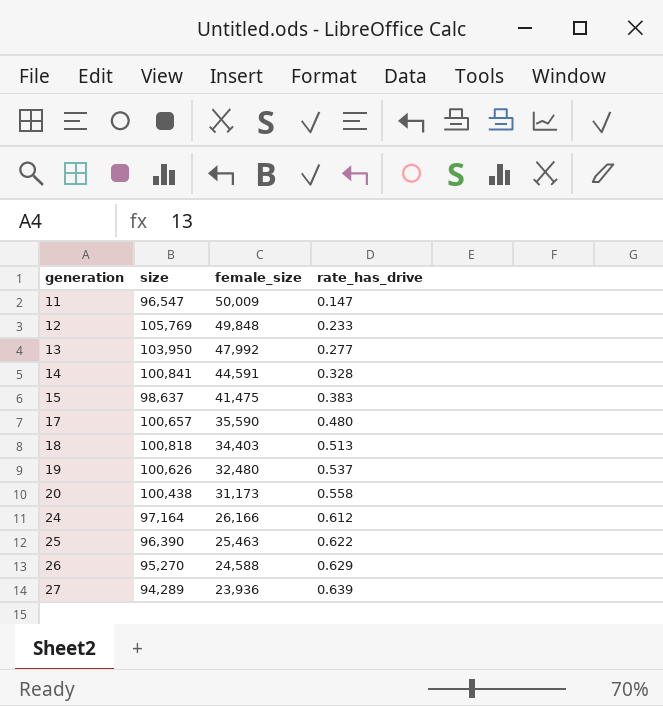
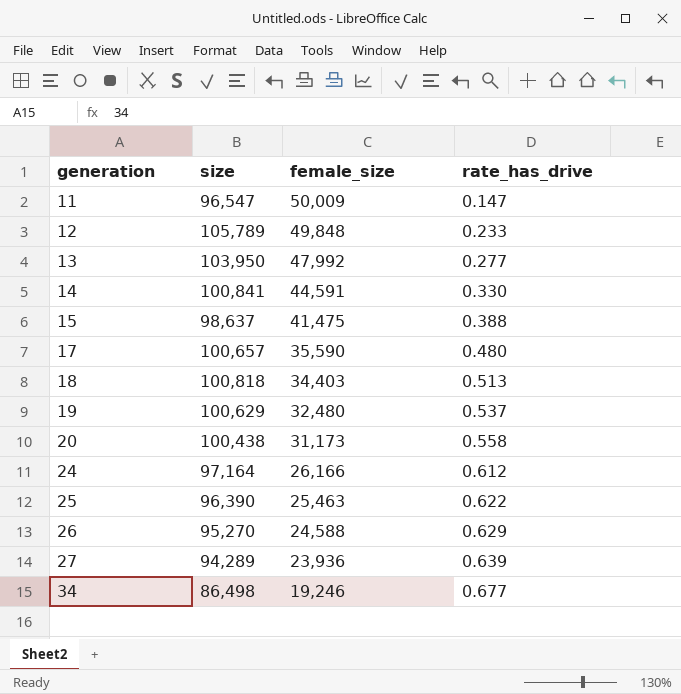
12 | size: 105,769 -> 105,789
14 | rate_has_drive: 0.328 -> 0.330
15 | rate_has_drive: 0.383 -> 0.388
19 | size: 100,626 -> 100,629
row 34: none -> 86,498 | 19,246 | 0.677

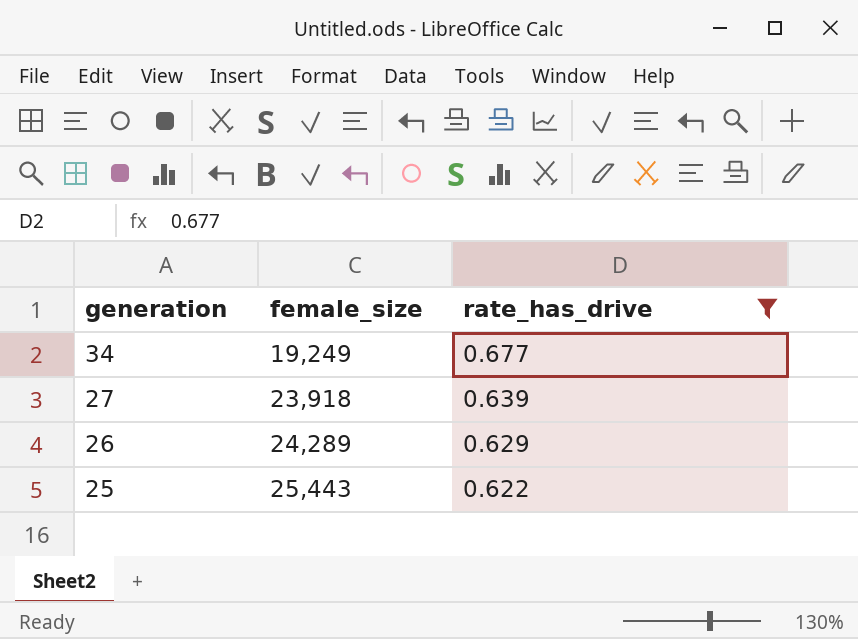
filter: none -> rate_has_drive >= 0.622
row order: generation ascending -> generation descending
column size | position: 2 -> none
34 | female_size: 19,246 -> 19,249
27 | female_size: 23,936 -> 23,918
26 | female_size: 24,588 -> 24,289
25 | female_size: 25,463 -> 25,443

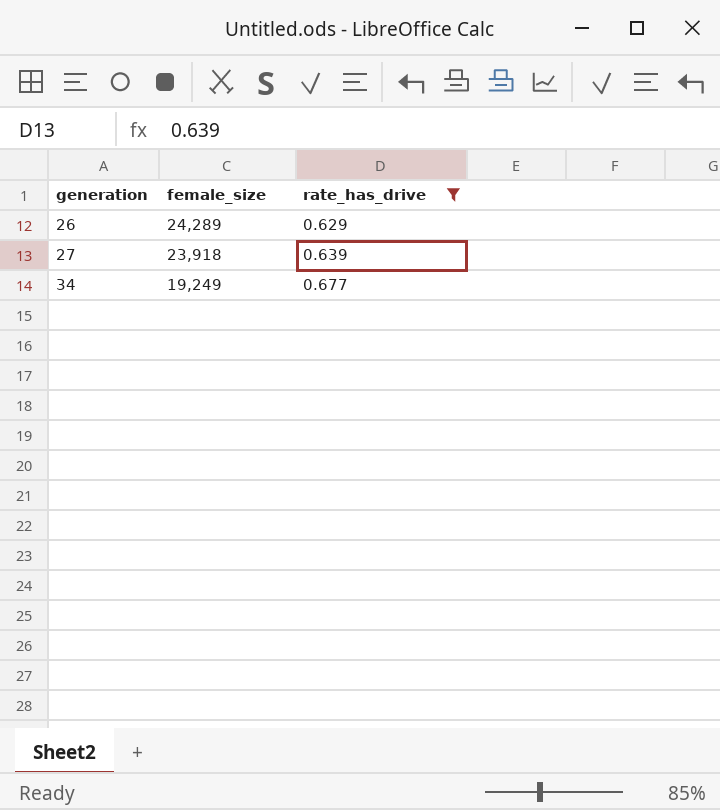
row order: generation descending -> generation ascending
row 25: 25,443 | 0.622 -> none

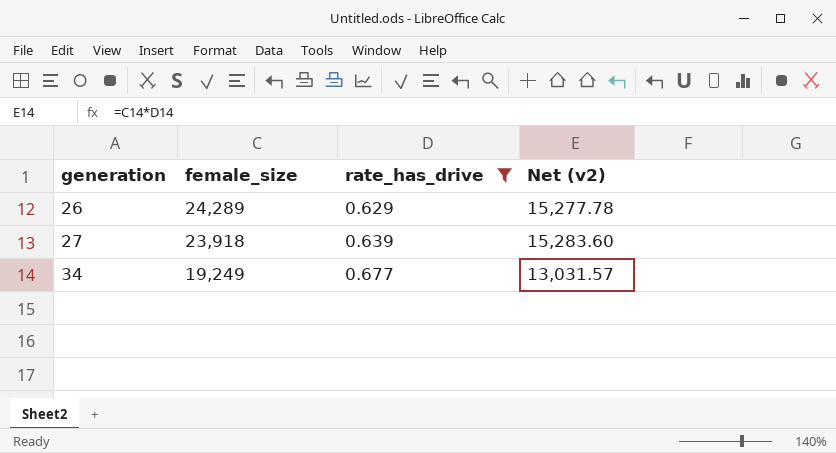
column Net (v2) | formula: none -> [female_size] * [rate_has_drive]

